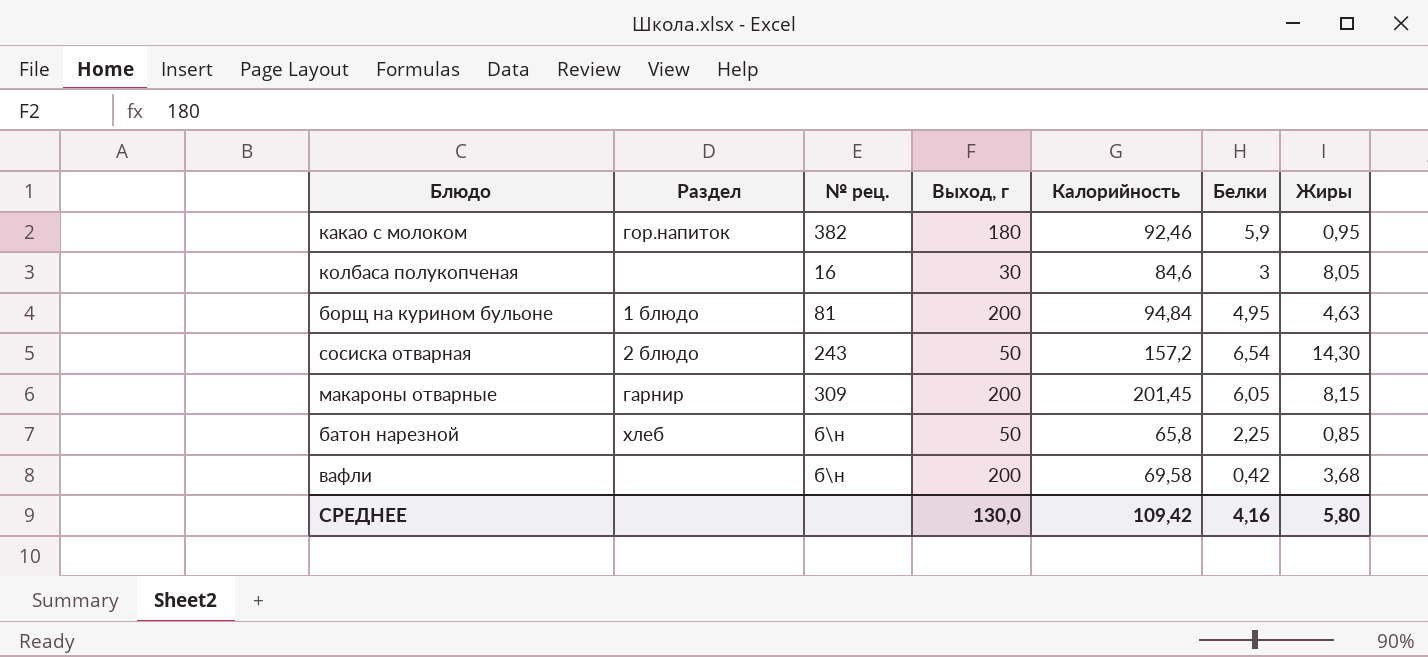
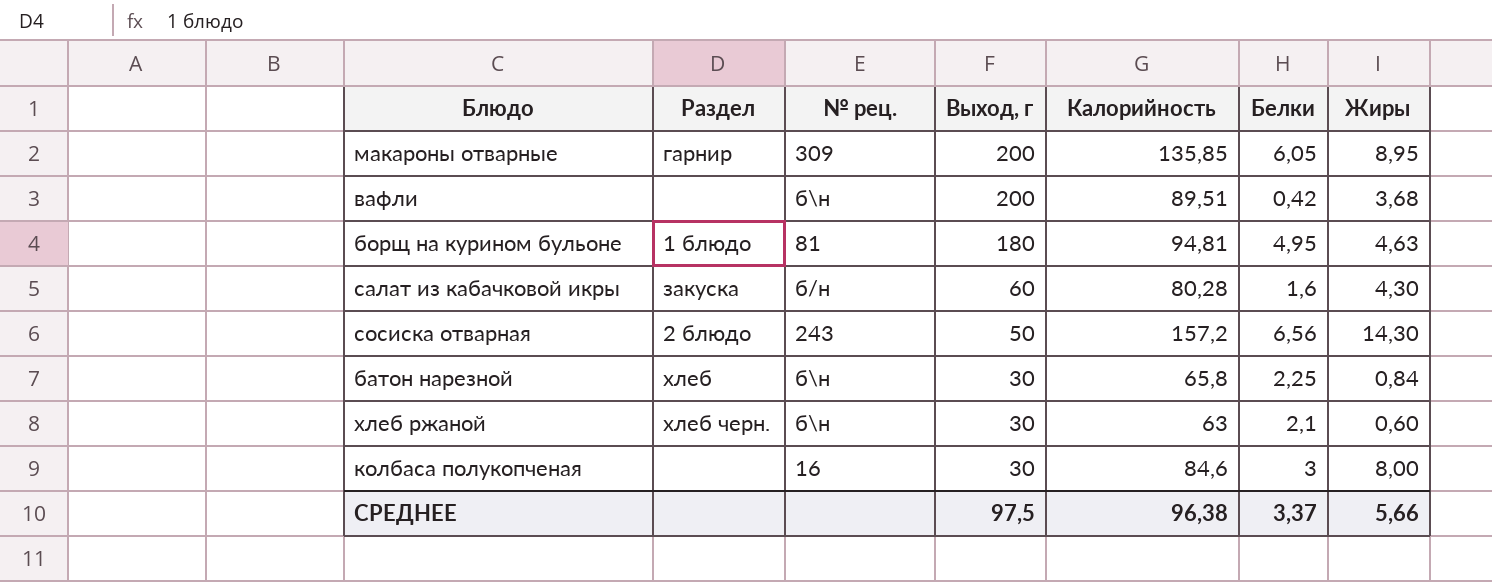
row order: none -> Выход, г descending
row какао с молоком: гор.напиток | 382 | 180 | 92,46 | 5,9 | 0,95 -> none
макароны отварные | Калорийность: 201,45 -> 135,85
макароны отварные | Жиры: 8,15 -> 8,95
вафли | Калорийность: 69,58 -> 89,51
борщ на курином бульоне | Выход, г: 200 -> 180
борщ на курином бульоне | Калорийность: 94,84 -> 94,81
row салат из кабачковой икры: none -> закуска | б/н | 60 | 80,28 | 1,6 | 4,30
сосиска отварная | Белки: 6,54 -> 6,56
батон нарезной | Выход, г: 50 -> 30
батон нарезной | Жиры: 0,85 -> 0,84
row хлеб ржаной: none -> хлеб черн. | б\н | 30 | 63 | 2,1 | 0,60
колбаса полукопченая | Жиры: 8,05 -> 8,00
СРЕДНЕЕ | Выход, г: 130,0 -> 97,5
СРЕДНЕЕ | Калорийность: 109,42 -> 96,38
СРЕДНЕЕ | Белки: 4,16 -> 3,37
СРЕДНЕЕ | Жиры: 5,80 -> 5,66

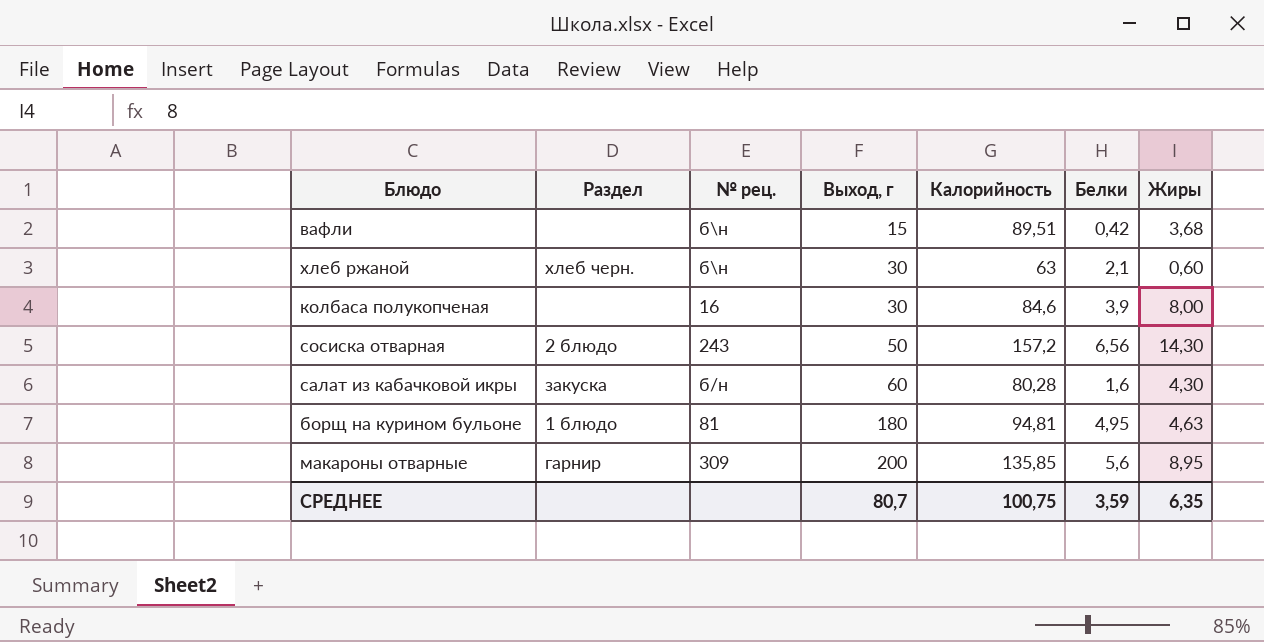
row order: Выход, г descending -> Выход, г ascending
row батон нарезной: хлеб | б\н | 30 | 65,8 | 2,25 | 0,84 -> none
вафли | Выход, г: 200 -> 15
колбаса полукопченая | Белки: 3 -> 3,9
макароны отварные | Белки: 6,05 -> 5,6
СРЕДНЕЕ | Выход, г: 97,5 -> 80,7
СРЕДНЕЕ | Калорийность: 96,38 -> 100,75
СРЕДНЕЕ | Белки: 3,37 -> 3,59
СРЕДНЕЕ | Жиры: 5,66 -> 6,35

